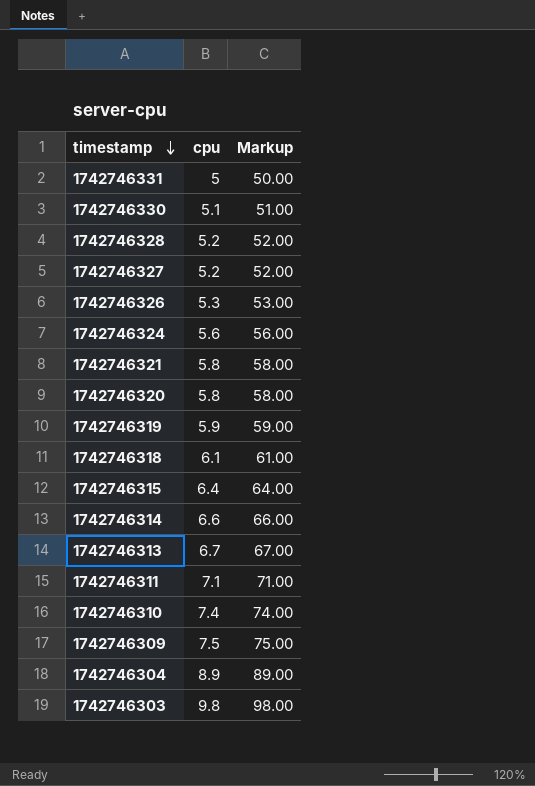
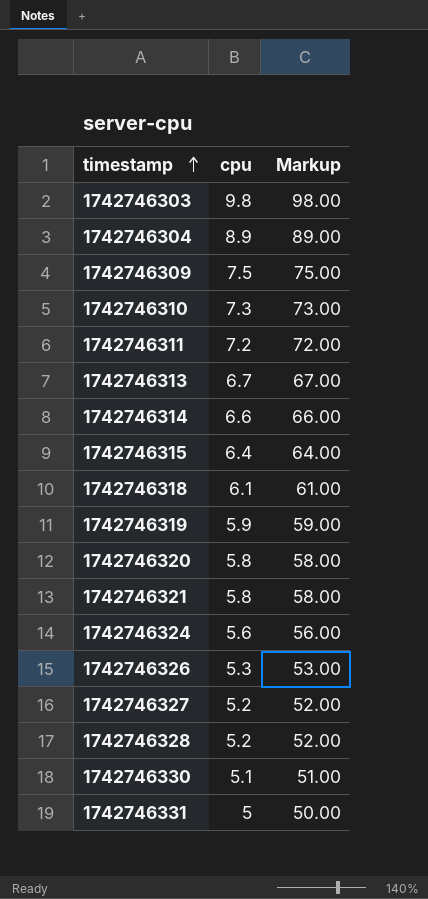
row order: timestamp descending -> timestamp ascending
1742746310 | cpu: 7.4 -> 7.3
1742746310 | Markup: 74.00 -> 73.00
1742746311 | cpu: 7.1 -> 7.2
1742746311 | Markup: 71.00 -> 72.00

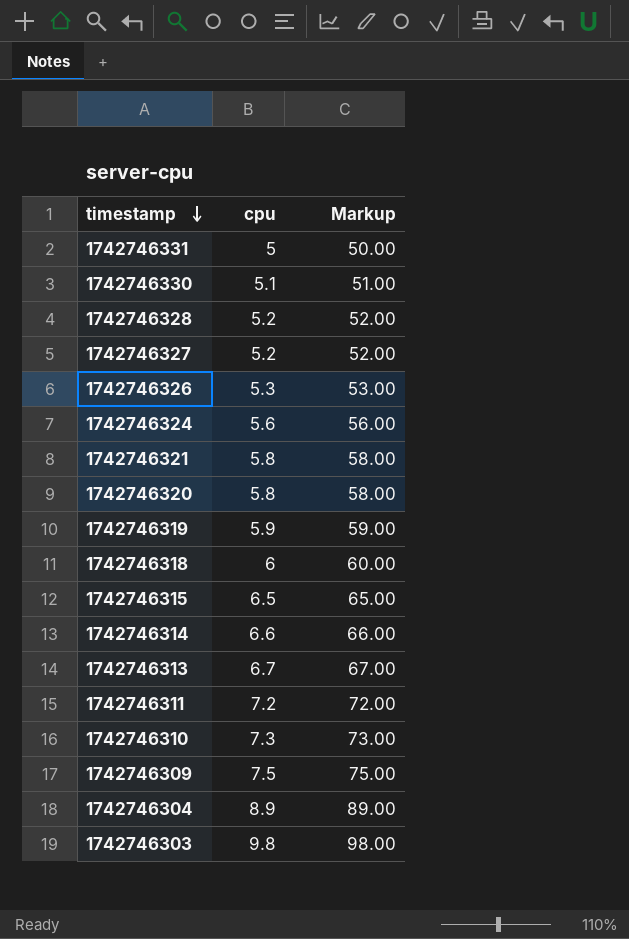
row order: timestamp ascending -> timestamp descending
1742746318 | cpu: 6.1 -> 6
1742746318 | Markup: 61.00 -> 60.00
1742746315 | cpu: 6.4 -> 6.5
1742746315 | Markup: 64.00 -> 65.00

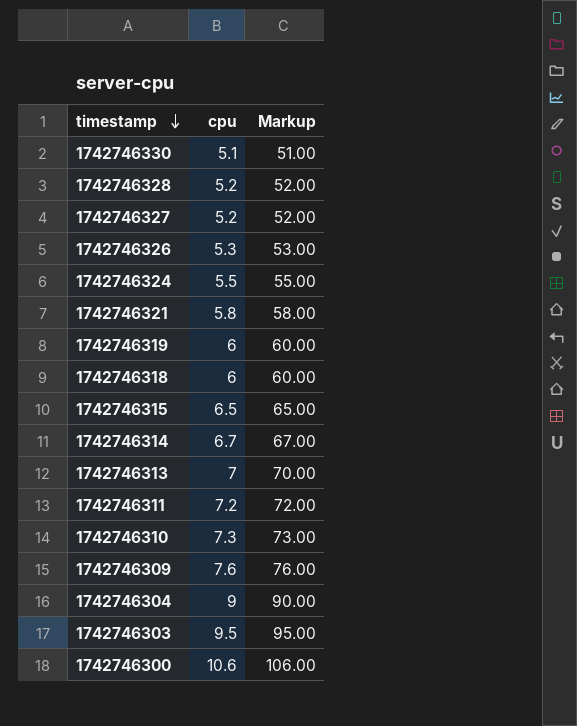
row 1742746331: 5 | 50.00 -> none
row 1742746320: 5.8 | 58.00 -> none
1742746324 | cpu: 5.6 -> 5.5
1742746324 | Markup: 56.00 -> 55.00
1742746319 | cpu: 5.9 -> 6
1742746319 | Markup: 59.00 -> 60.00
1742746314 | cpu: 6.6 -> 6.7
1742746314 | Markup: 66.00 -> 67.00
1742746313 | cpu: 6.7 -> 7
1742746313 | Markup: 67.00 -> 70.00
1742746309 | cpu: 7.5 -> 7.6
1742746309 | Markup: 75.00 -> 76.00
1742746304 | cpu: 8.9 -> 9
1742746304 | Markup: 89.00 -> 90.00
1742746303 | cpu: 9.8 -> 9.5
1742746303 | Markup: 98.00 -> 95.00
row 1742746300: none -> 10.6 | 106.00

